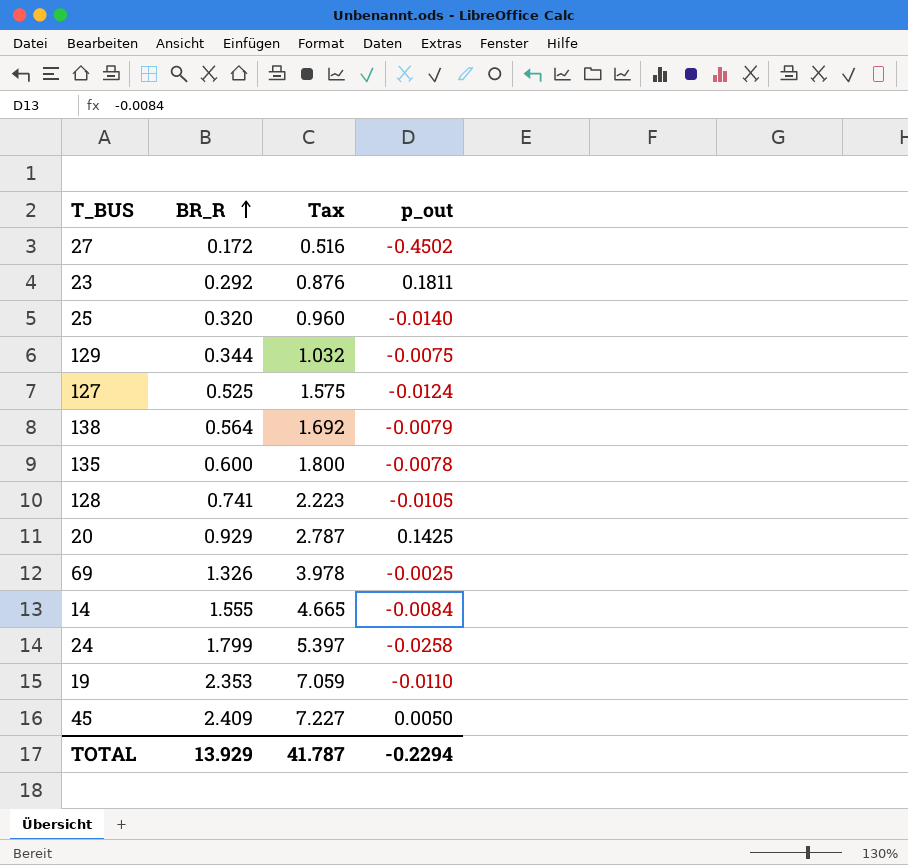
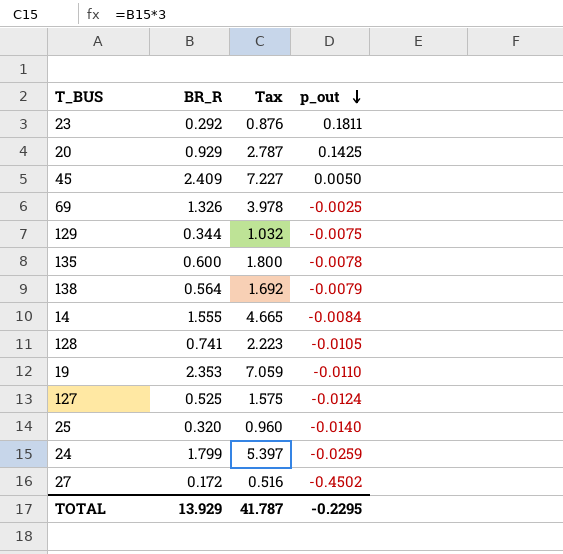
row order: BR_R ascending -> p_out descending
24 | p_out: -0.0258 -> -0.0259
TOTAL | p_out: -0.2294 -> -0.2295

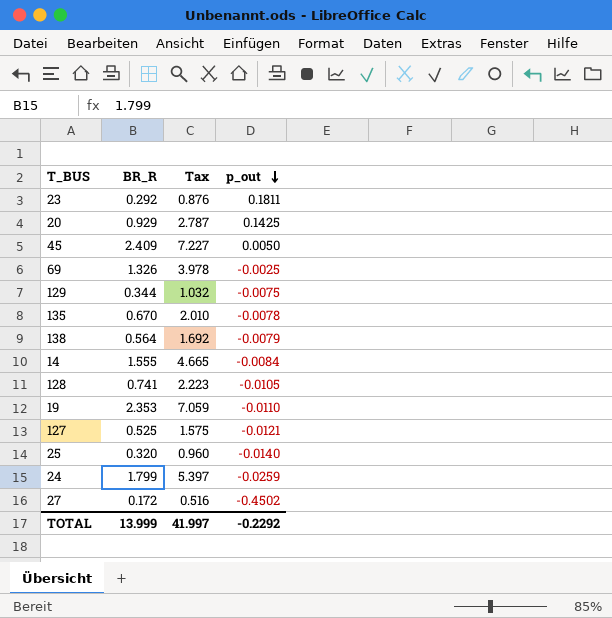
135 | BR_R: 0.600 -> 0.670
135 | Tax: 1.800 -> 2.010
127 | p_out: -0.0124 -> -0.0121
TOTAL | BR_R: 13.929 -> 13.999
TOTAL | Tax: 41.787 -> 41.997
TOTAL | p_out: -0.2295 -> -0.2292

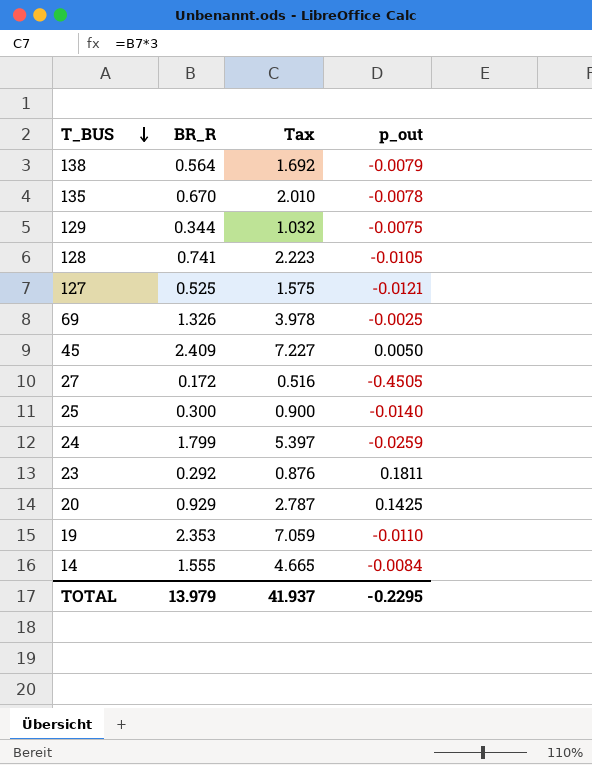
row order: p_out descending -> T_BUS descending
27 | p_out: -0.4502 -> -0.4505
25 | BR_R: 0.320 -> 0.300
25 | Tax: 0.960 -> 0.900
TOTAL | BR_R: 13.999 -> 13.979
TOTAL | Tax: 41.997 -> 41.937
TOTAL | p_out: -0.2292 -> -0.2295

